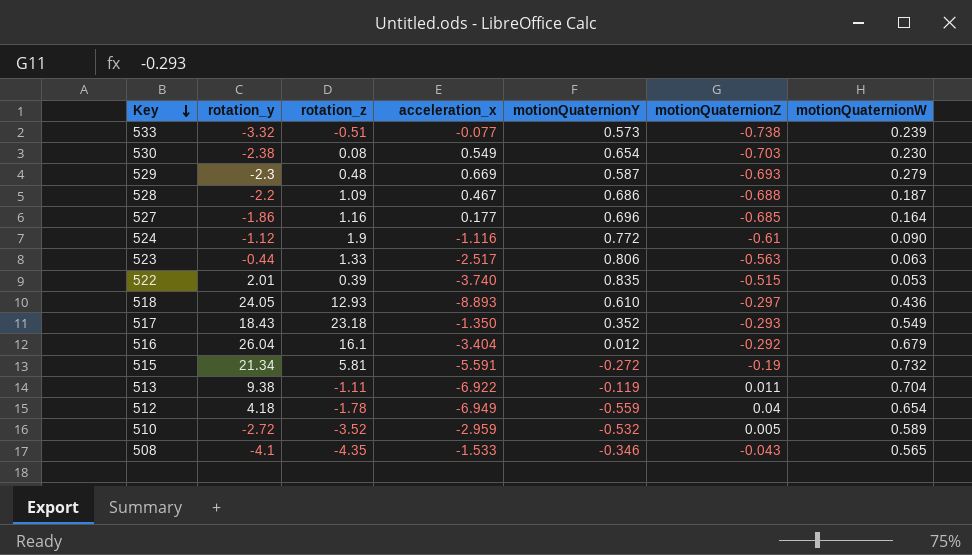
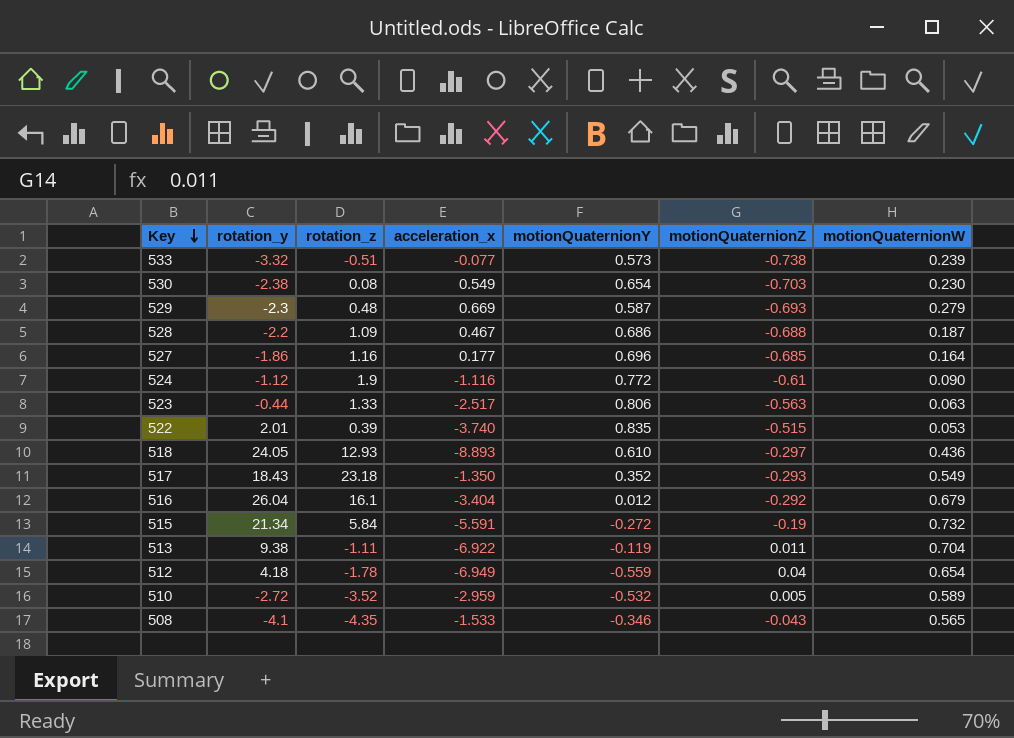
515 | rotation_z: 5.81 -> 5.84

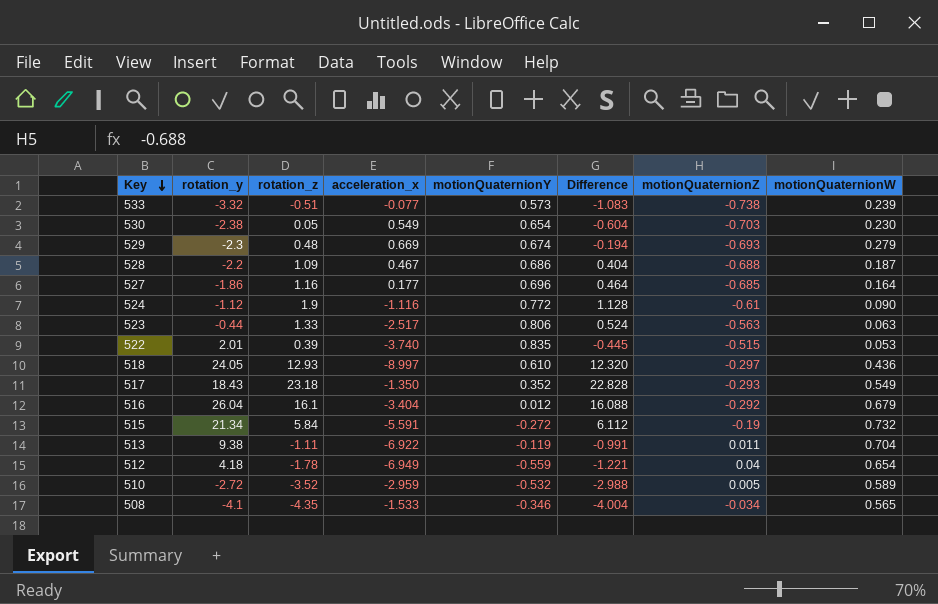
column Difference | formula: none -> [rotation_z] - [motionQuaternionY]
530 | rotation_z: 0.08 -> 0.05
529 | motionQuaternionY: 0.587 -> 0.674
518 | acceleration_x: -8.893 -> -8.997
508 | motionQuaternionZ: -0.043 -> -0.034

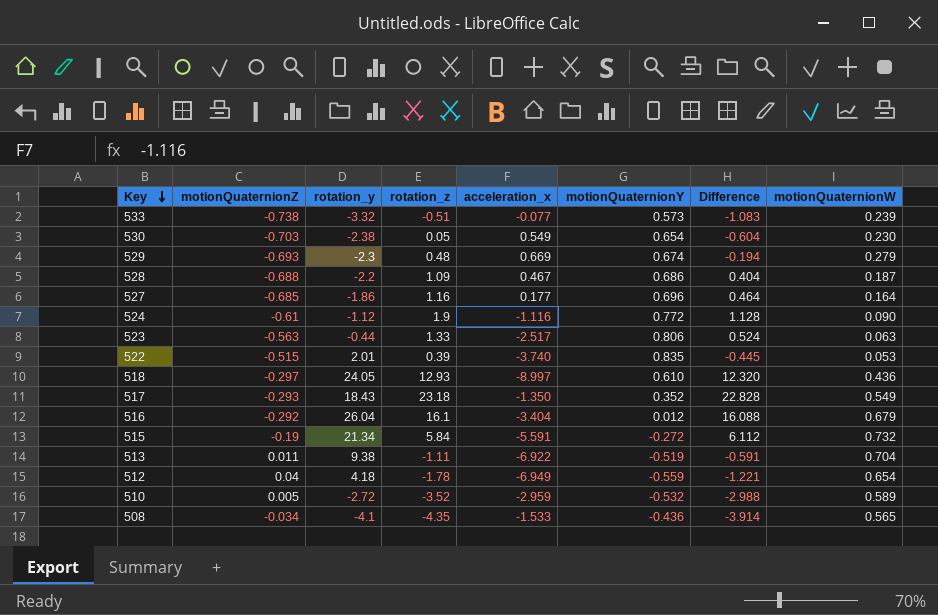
column motionQuaternionZ | position: 7 -> 2
513 | motionQuaternionY: -0.119 -> -0.519
513 | Difference: -0.991 -> -0.591
508 | motionQuaternionY: -0.346 -> -0.436
508 | Difference: -4.004 -> -3.914

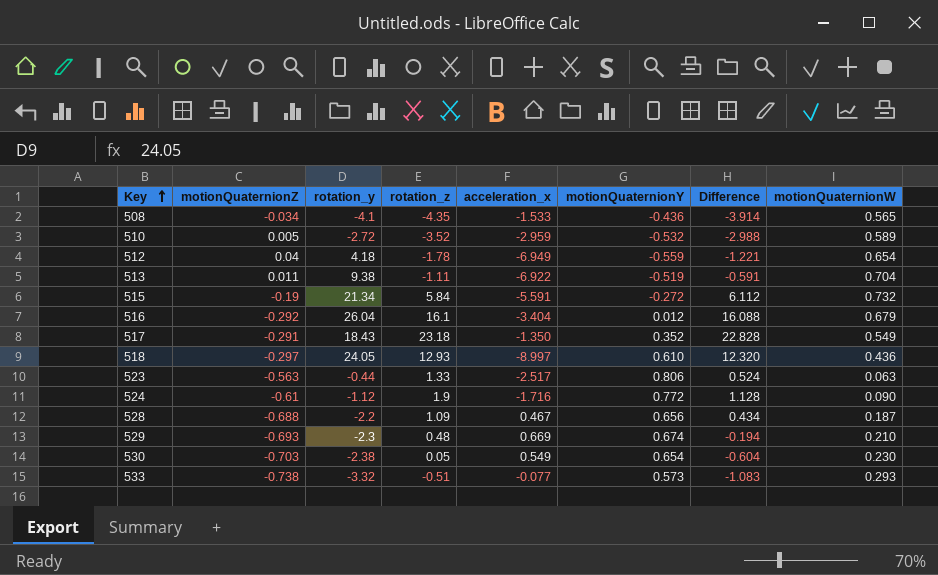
row order: Key descending -> Key ascending
row 527: -0.685 | -1.86 | 1.16 | 0.177 | 0.696 | 0.464 | 0.164 -> none
row 522: -0.515 | 2.01 | 0.39 | -3.740 | 0.835 | -0.445 | 0.053 -> none
517 | motionQuaternionZ: -0.293 -> -0.291
524 | acceleration_x: -1.116 -> -1.716
528 | motionQuaternionY: 0.686 -> 0.656
528 | Difference: 0.404 -> 0.434
529 | motionQuaternionW: 0.279 -> 0.210
533 | motionQuaternionW: 0.239 -> 0.293

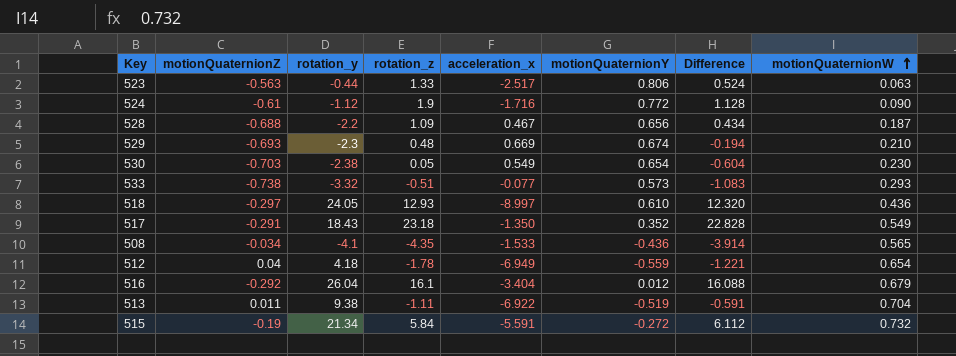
row order: Key ascending -> motionQuaternionW ascending
row 510: 0.005 | -2.72 | -3.52 | -2.959 | -0.532 | -2.988 | 0.589 -> none

